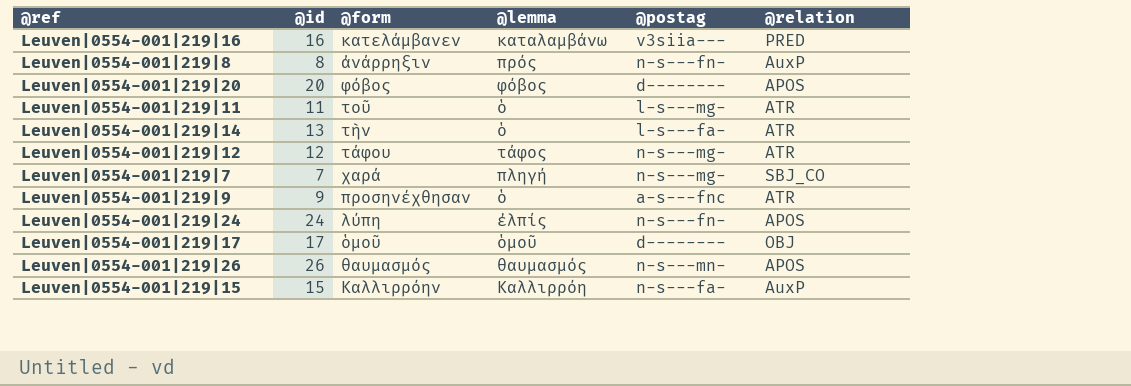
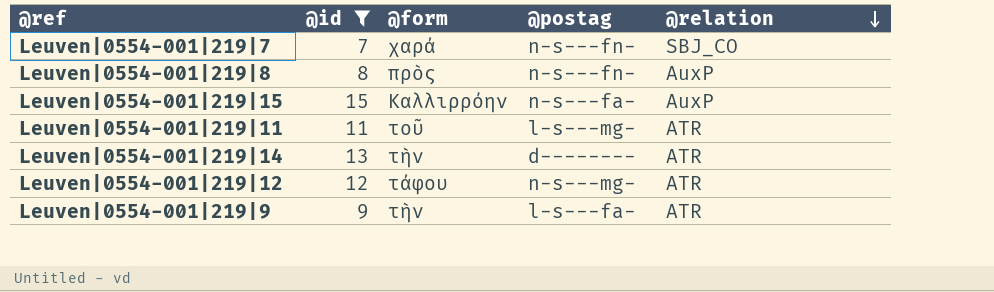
filter: none -> @id <= 15
row order: none -> @relation descending
column @lemma | position: 4 -> none
Leuven|0554-001|219|7 | @postag: n-s---mg- -> n-s---fn-
Leuven|0554-001|219|8 | @form: ἀνάρρηξιν -> πρὸς
Leuven|0554-001|219|14 | @postag: l-s---fa- -> d--------
Leuven|0554-001|219|9 | @form: προσηνέχθησαν -> τὴν
Leuven|0554-001|219|9 | @postag: a-s---fnc -> l-s---fa-

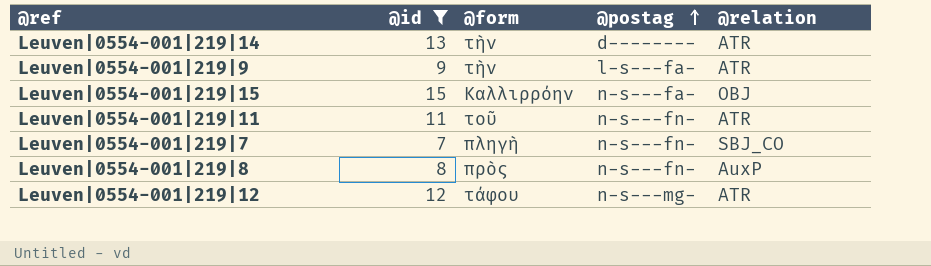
row order: @relation descending -> @postag ascending
Leuven|0554-001|219|15 | @relation: AuxP -> OBJ
Leuven|0554-001|219|11 | @postag: l-s---mg- -> n-s---fn-
Leuven|0554-001|219|7 | @form: χαρά -> πληγὴ

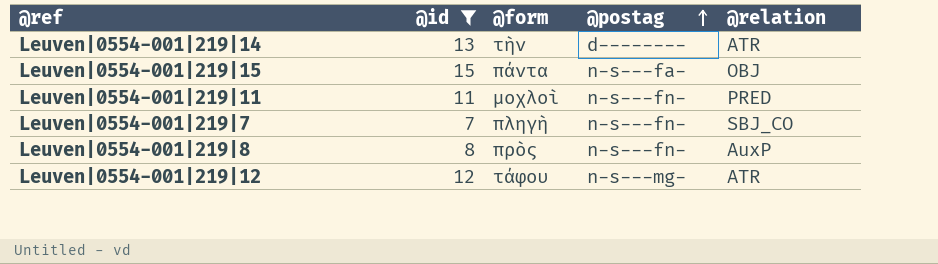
row Leuven|0554-001|219|9: 9 | τὴν | l-s---fa- | ATR -> none
Leuven|0554-001|219|15 | @form: Καλλιρρόην -> πάντα
Leuven|0554-001|219|11 | @form: τοῦ -> μοχλοὶ
Leuven|0554-001|219|11 | @relation: ATR -> PRED

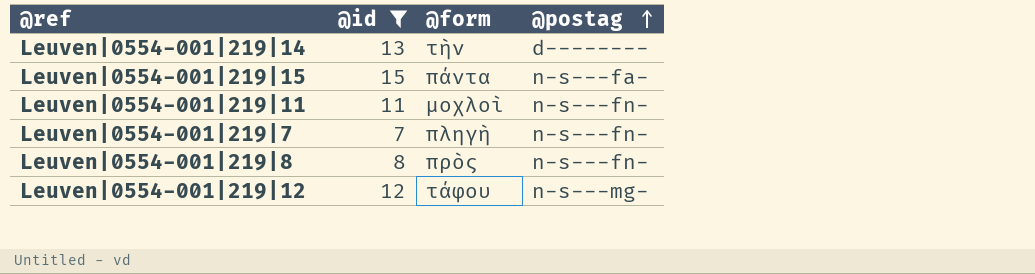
column @relation | position: 5 -> none

